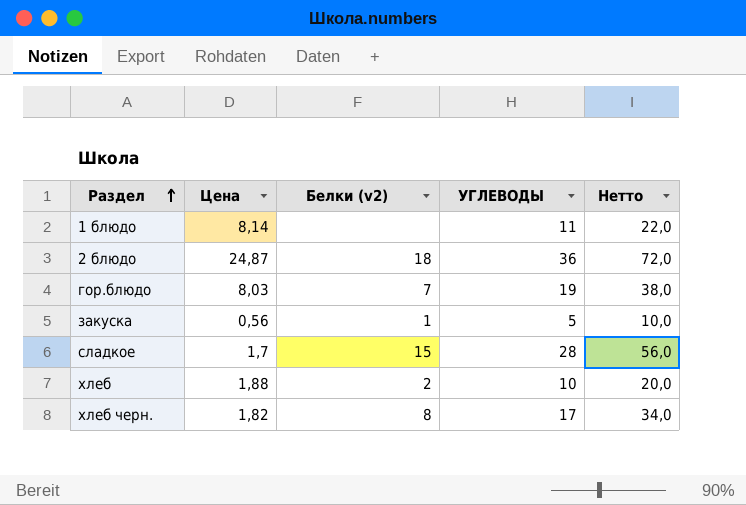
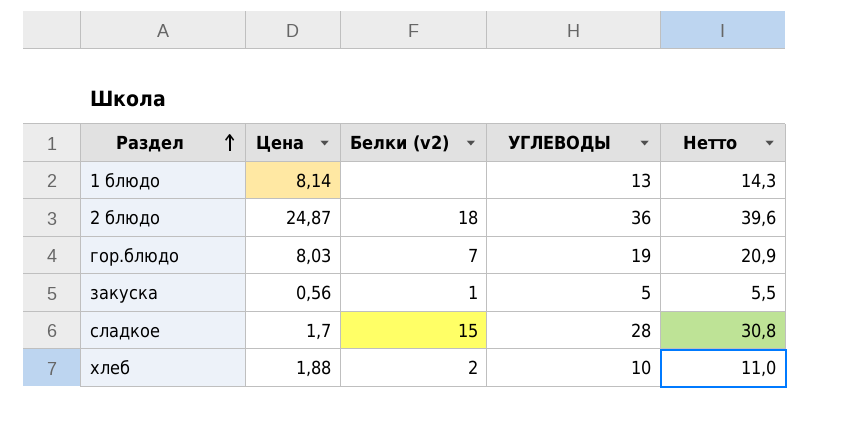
column Нетто | formula: [УГЛЕВОДЫ] * 2 -> [УГЛЕВОДЫ] * 1,1
row хлеб черн.: 1,82 | 8 | 17 | 34,0 -> none
1 блюдо | УГЛЕВОДЫ: 11 -> 13

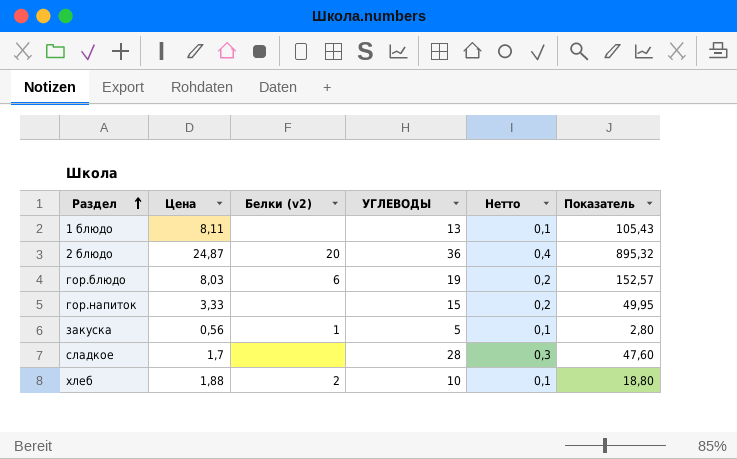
column Нетто | formula: [УГЛЕВОДЫ] * 1,1 -> [УГЛЕВОДЫ] * 0,01
column Показатель | formula: none -> [Цена] * [УГЛЕВОДЫ]
1 блюдо | Цена: 8,14 -> 8,11
2 блюдо | Белки (v2): 18 -> 20
гор.блюдо | Белки (v2): 7 -> 6
row гор.напиток: none -> 3,33 | none | 15 | 0,2 | 49,95
сладкое | Белки (v2): 15 -> none

